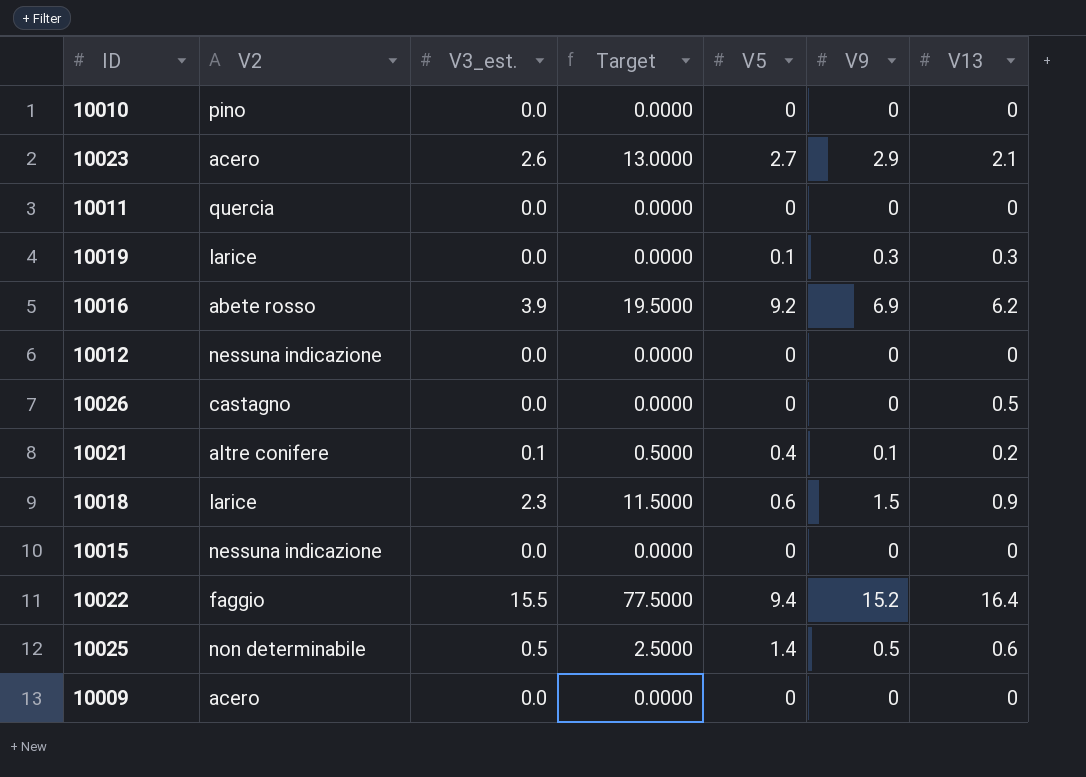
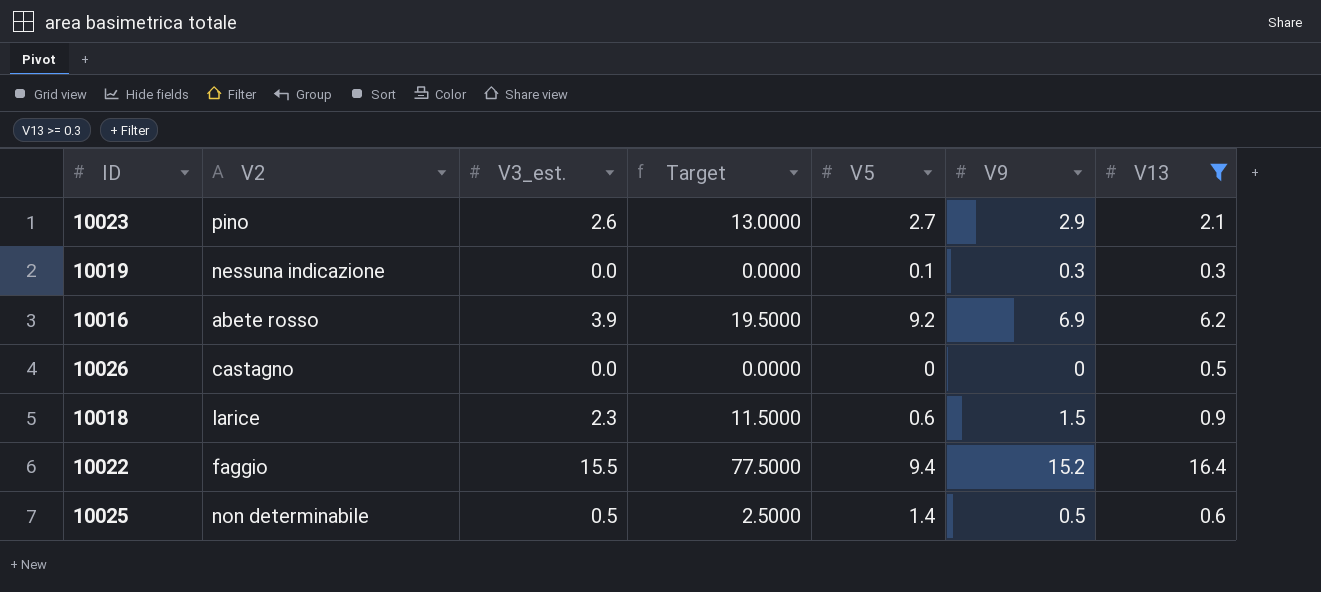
filter: none -> V13 >= 0.3
10023 | V2: acero -> pino
10019 | V2: larice -> nessuna indicazione

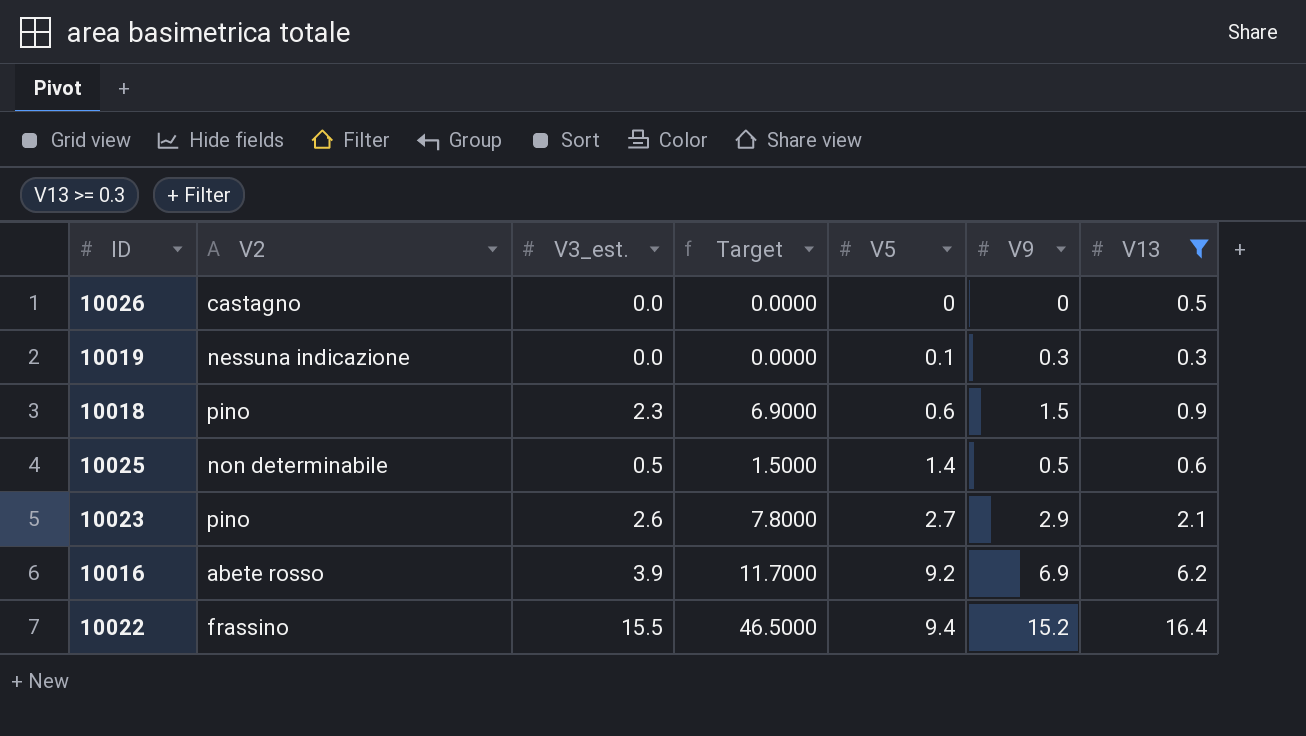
row order: none -> V5 ascending
column Target | formula: [V3_est.] * 5 -> [V3_est.] * 3
10018 | V2: larice -> pino
10022 | V2: faggio -> frassino

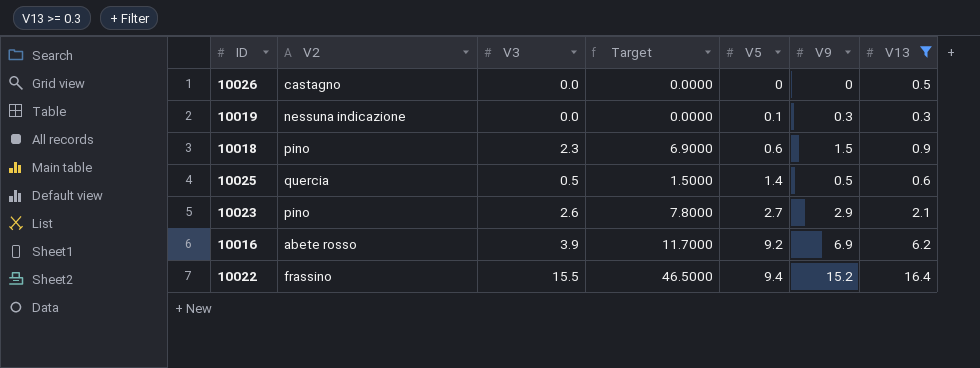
column name: V3_est. -> V3
10025 | V2: non determinabile -> quercia

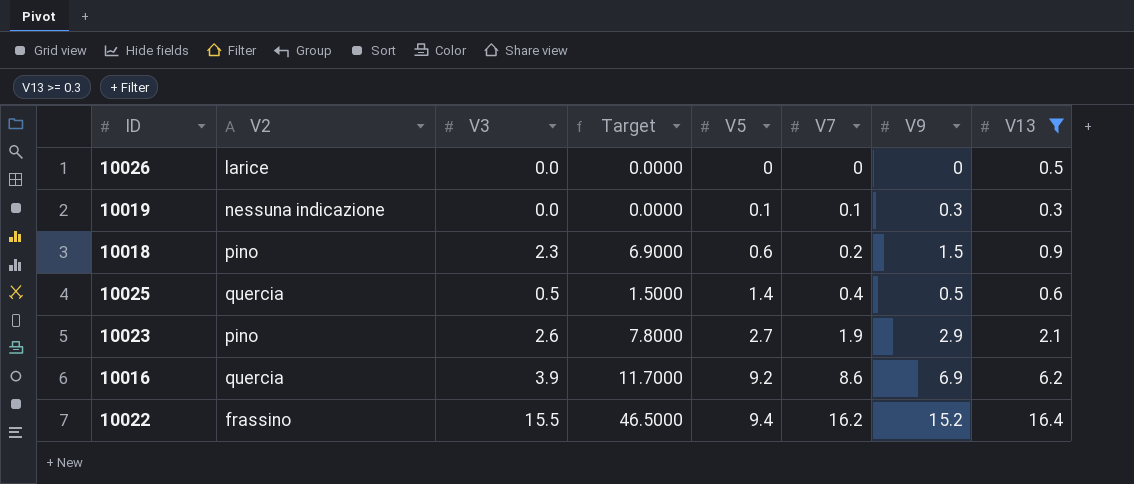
column V7 | position: none -> 6
10026 | V2: castagno -> larice
10016 | V2: abete rosso -> quercia

